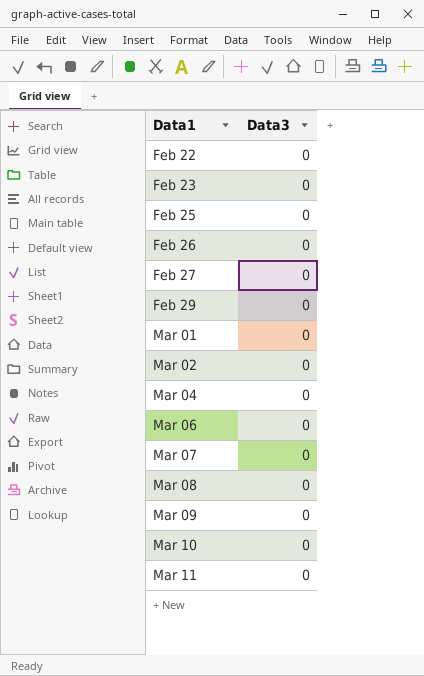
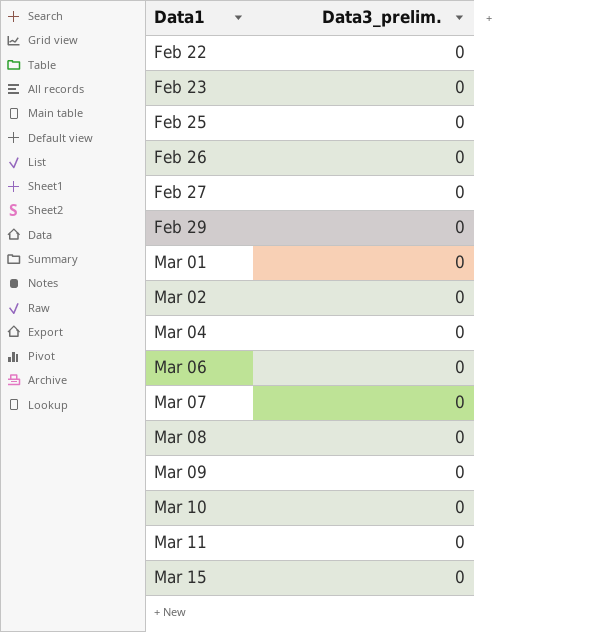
column name: Data3 -> Data3_prelim.
row Mar 15: none -> 0

